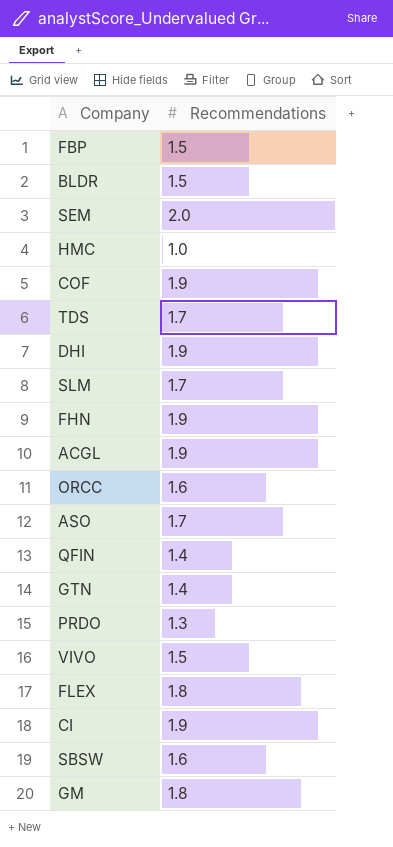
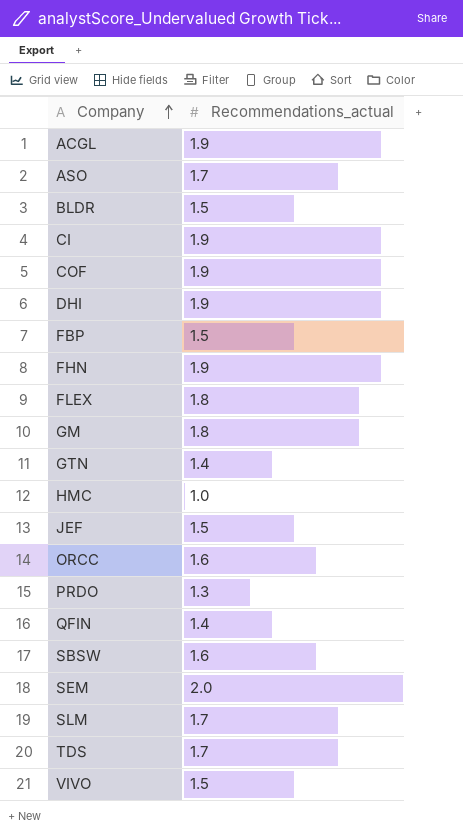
row order: none -> Company ascending
column name: Recommendations -> Recommendations_actual
row JEF: none -> 1.5

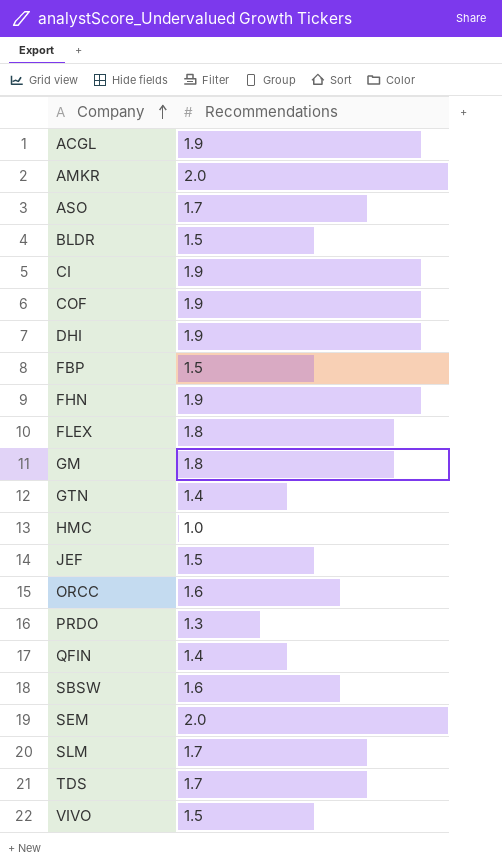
column name: Recommendations_actual -> Recommendations
row AMKR: none -> 2.0

